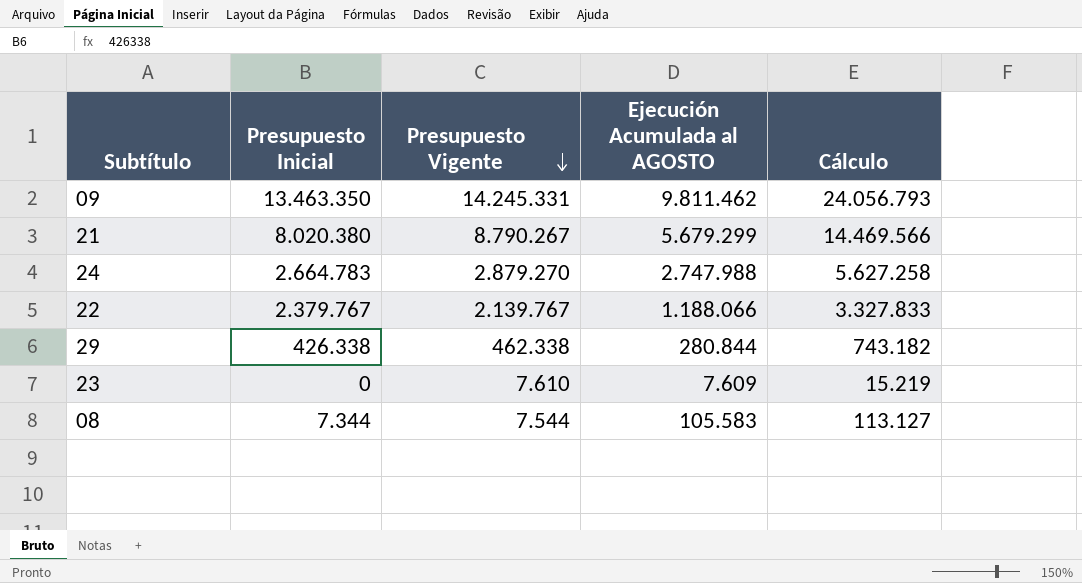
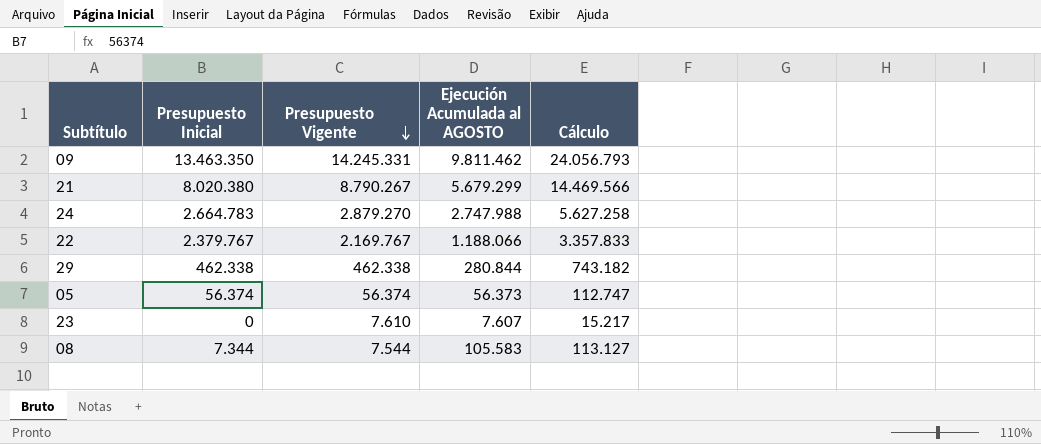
22 | Presupuesto Vigente: 2.139.767 -> 2.169.767
22 | Cálculo: 3.327.833 -> 3.357.833
29 | Presupuesto Inicial: 426.338 -> 462.338
row 05: none -> 56.374 | 56.374 | 56.373 | 112.747
23 | Ejecución Acumulada al AGOSTO: 7.609 -> 7.607
23 | Cálculo: 15.219 -> 15.217

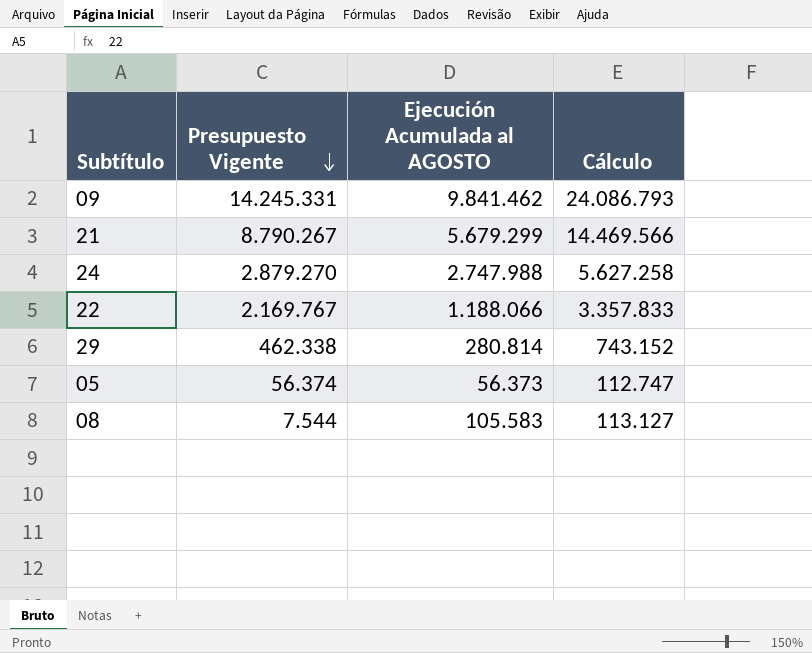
column Presupuesto Inicial | position: 2 -> none
row 23: 0 | 7.610 | 7.607 | 15.217 -> none
09 | Ejecución Acumulada al AGOSTO: 9.811.462 -> 9.841.462
09 | Cálculo: 24.056.793 -> 24.086.793
29 | Ejecución Acumulada al AGOSTO: 280.844 -> 280.814
29 | Cálculo: 743.182 -> 743.152

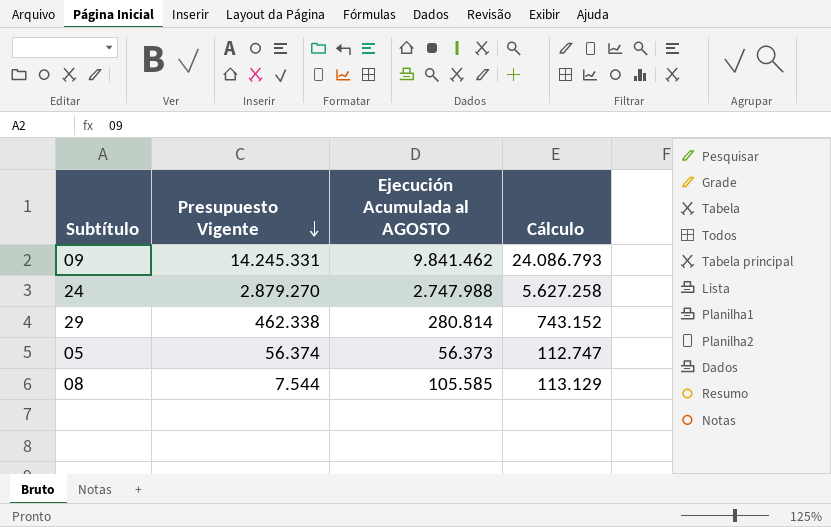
row 21: 8.790.267 | 5.679.299 | 14.469.566 -> none
row 22: 2.169.767 | 1.188.066 | 3.357.833 -> none
08 | Ejecución Acumulada al AGOSTO: 105.583 -> 105.585
08 | Cálculo: 113.127 -> 113.129

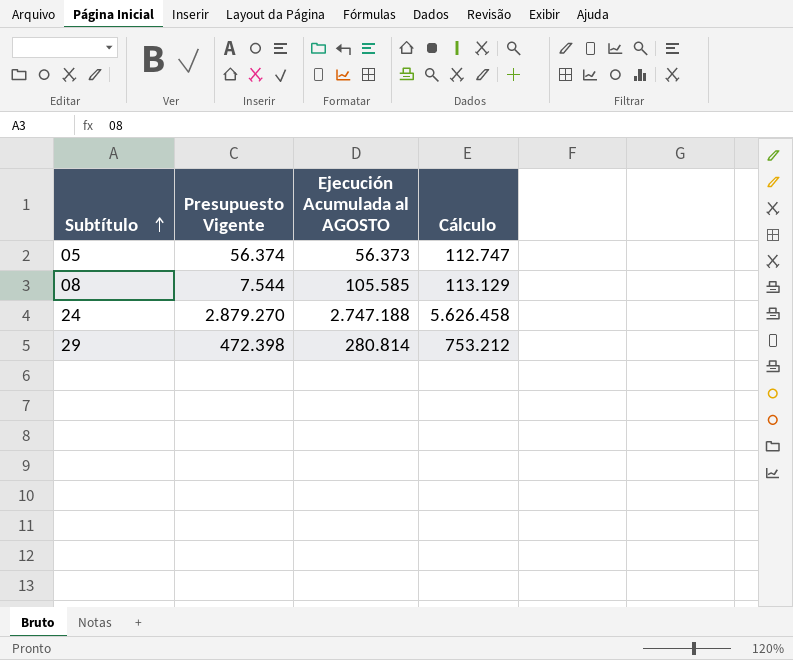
row order: Presupuesto Vigente descending -> Subtítulo ascending
row 09: 14.245.331 | 9.841.462 | 24.086.793 -> none
24 | Ejecución Acumulada al AGOSTO: 2.747.988 -> 2.747.188
24 | Cálculo: 5.627.258 -> 5.626.458
29 | Presupuesto Vigente: 462.338 -> 472.398
29 | Cálculo: 743.152 -> 753.212

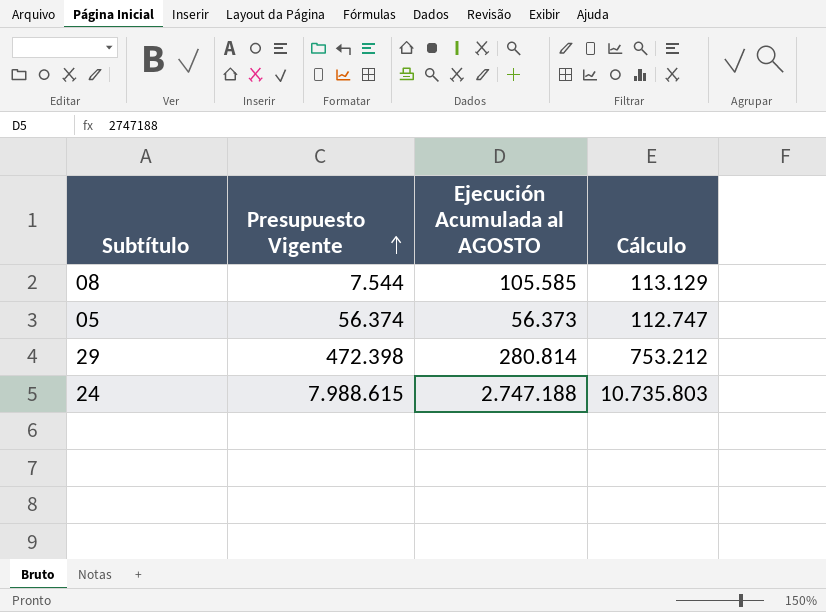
row order: Subtítulo ascending -> Presupuesto Vigente ascending
24 | Presupuesto Vigente: 2.879.270 -> 7.988.615
24 | Cálculo: 5.626.458 -> 10.735.803

